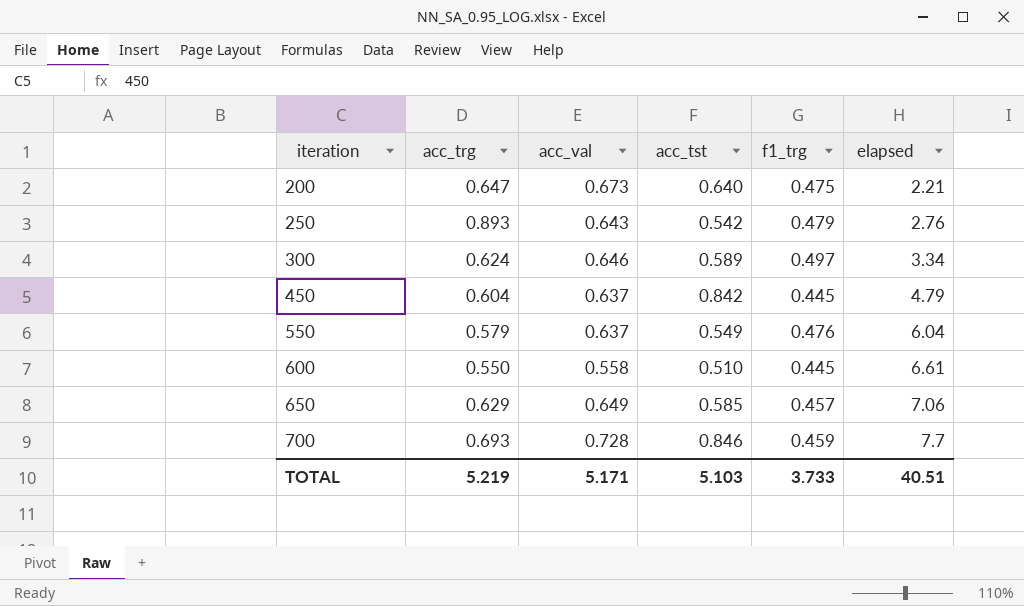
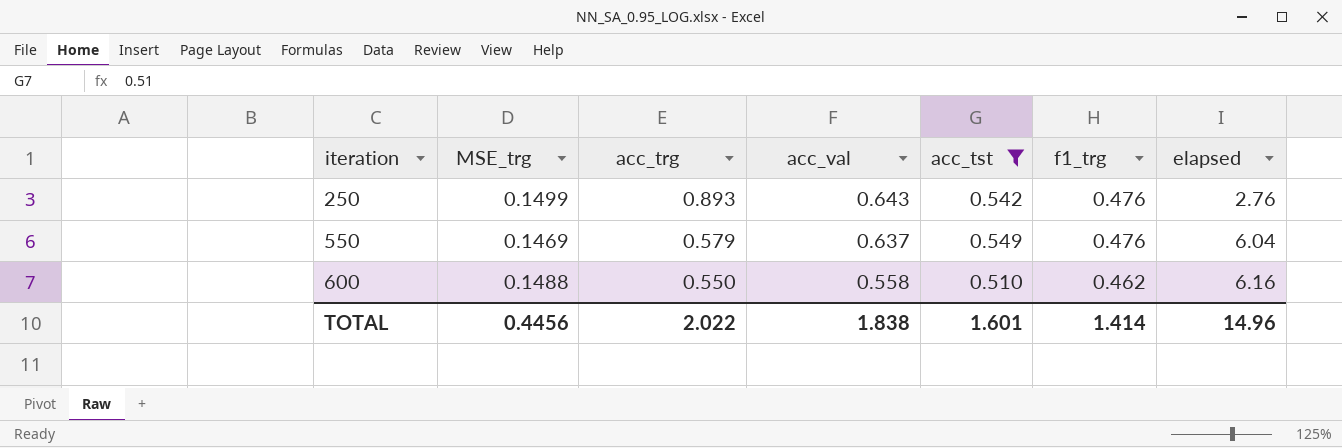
filter: none -> acc_tst <= 0.549
column MSE_trg | position: none -> 2
250 | f1_trg: 0.479 -> 0.476
600 | f1_trg: 0.445 -> 0.462
600 | elapsed: 6.61 -> 6.16
TOTAL | acc_trg: 5.219 -> 2.022
TOTAL | acc_val: 5.171 -> 1.838
TOTAL | acc_tst: 5.103 -> 1.601
TOTAL | f1_trg: 3.733 -> 1.414
TOTAL | elapsed: 40.51 -> 14.96

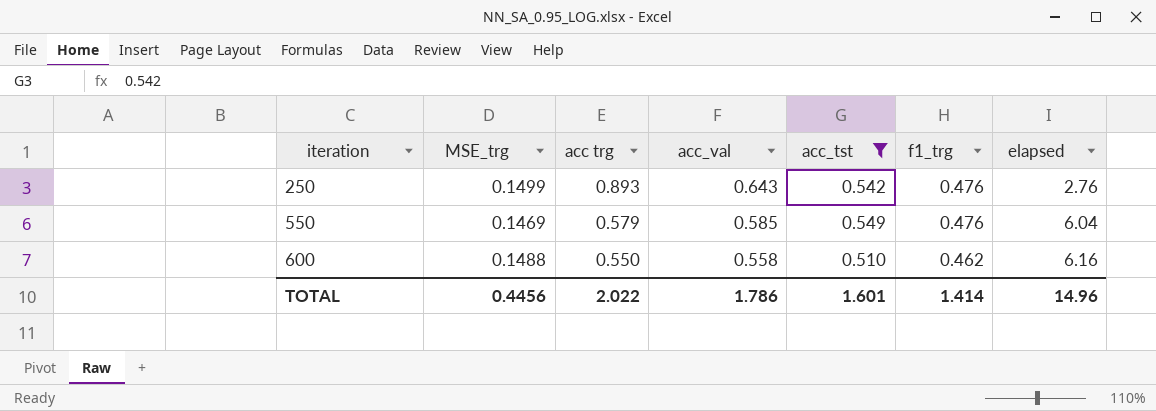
column name: acc_trg -> acc trg
550 | acc_val: 0.637 -> 0.585
TOTAL | acc_val: 1.838 -> 1.786

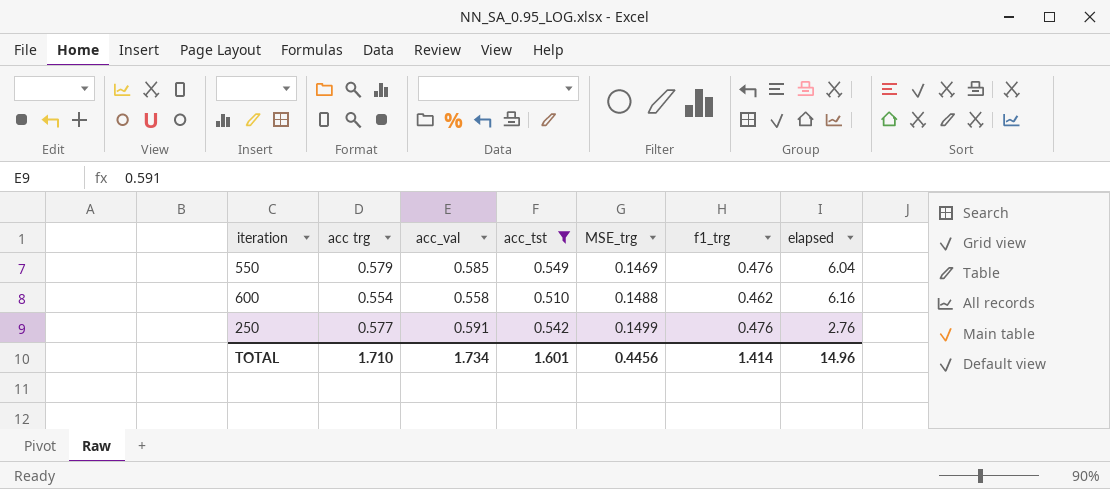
row order: iteration ascending -> MSE_trg ascending
column MSE_trg | position: 2 -> 5
600 | acc trg: 0.550 -> 0.554
250 | acc trg: 0.893 -> 0.577
250 | acc_val: 0.643 -> 0.591
TOTAL | acc trg: 2.022 -> 1.710
TOTAL | acc_val: 1.786 -> 1.734

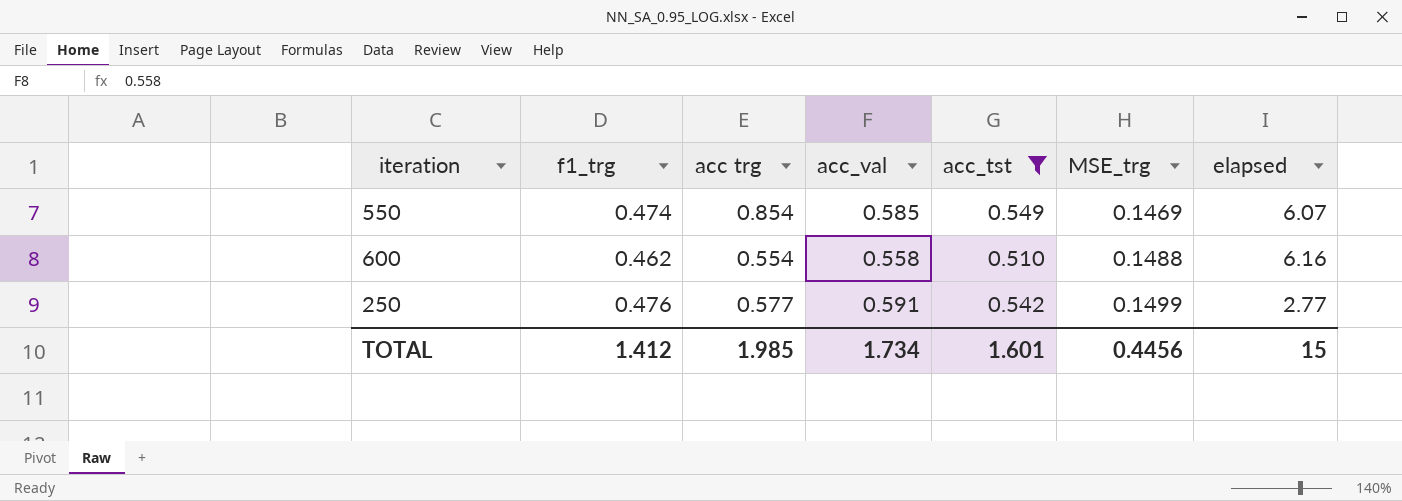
column f1_trg | position: 6 -> 2
550 | f1_trg: 0.476 -> 0.474
550 | acc trg: 0.579 -> 0.854
550 | elapsed: 6.04 -> 6.07
250 | elapsed: 2.76 -> 2.77
TOTAL | f1_trg: 1.414 -> 1.412
TOTAL | acc trg: 1.710 -> 1.985
TOTAL | elapsed: 14.96 -> 15

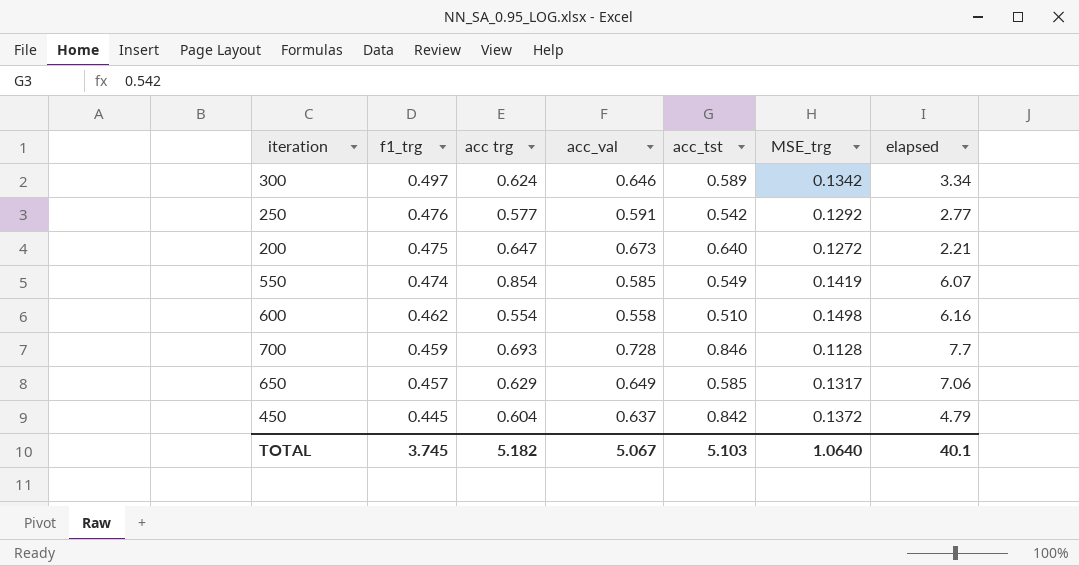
filter: acc_tst <= 0.549 -> none
row order: MSE_trg ascending -> f1_trg descending
250 | MSE_trg: 0.1499 -> 0.1292
550 | MSE_trg: 0.1469 -> 0.1419
600 | MSE_trg: 0.1488 -> 0.1498
TOTAL | f1_trg: 1.412 -> 3.745
TOTAL | acc trg: 1.985 -> 5.182
TOTAL | acc_val: 1.734 -> 5.067
TOTAL | acc_tst: 1.601 -> 5.103
TOTAL | MSE_trg: 0.4456 -> 1.0640
TOTAL | elapsed: 15 -> 40.1

